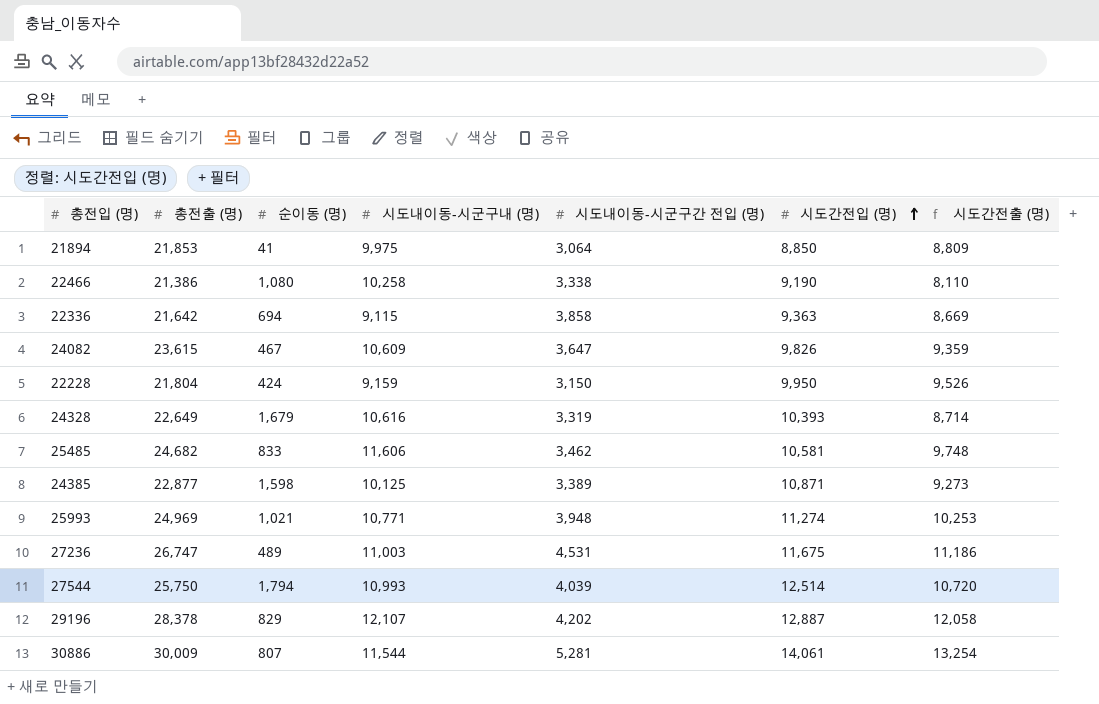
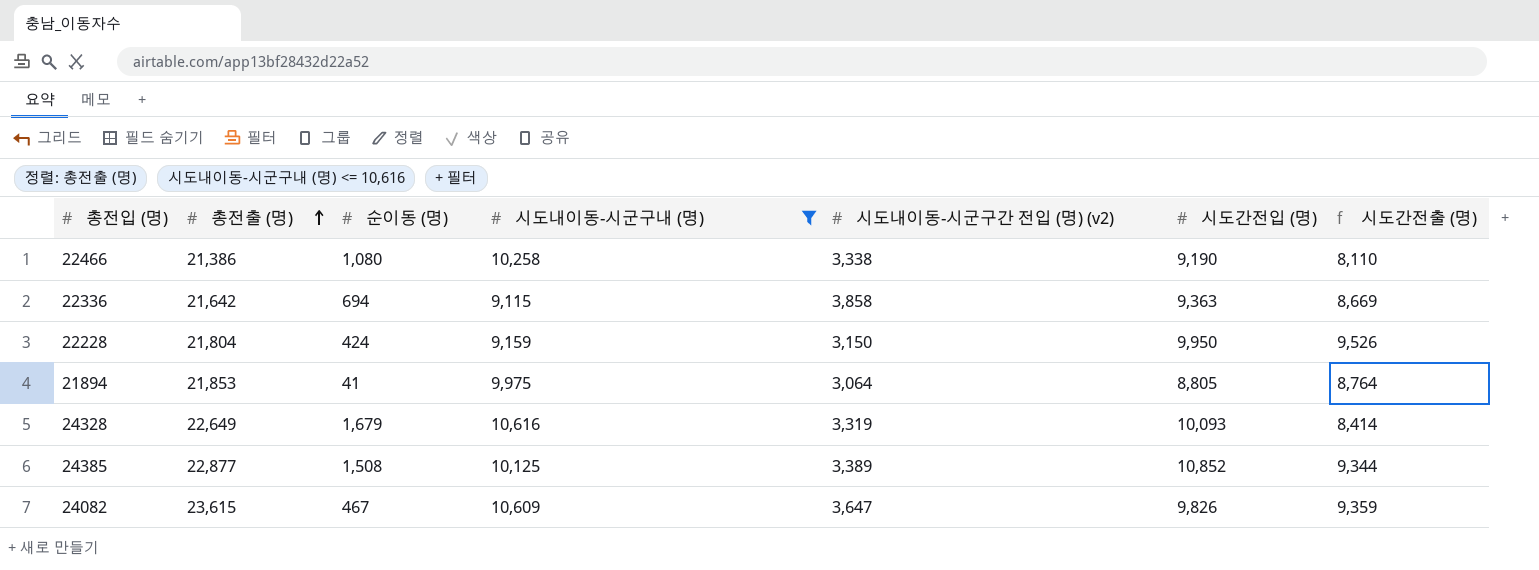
filter: none -> 시도내이동-시군구내 (명) <= 10,616
row order: 시도간전입 (명) ascending -> 총전출 (명) ascending
column name: 시도내이동-시군구간 전입 (명) -> 시도내이동-시군구간 전입 (명) (v2)
21894 | 시도간전입 (명): 8,850 -> 8,805
21894 | 시도간전출 (명): 8,809 -> 8,764
24328 | 시도간전입 (명): 10,393 -> 10,093
24328 | 시도간전출 (명): 8,714 -> 8,414
24385 | 순이동 (명): 1,598 -> 1,508
24385 | 시도간전입 (명): 10,871 -> 10,852
24385 | 시도간전출 (명): 9,273 -> 9,344

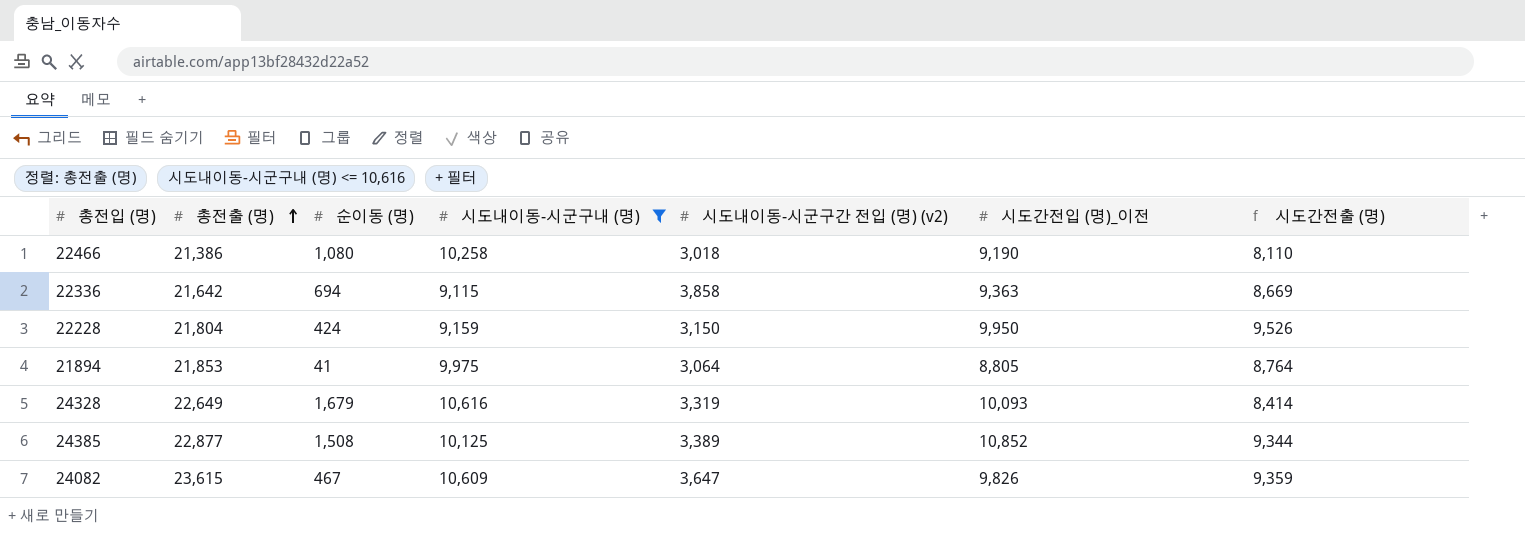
column name: 시도간전입 (명) -> 시도간전입 (명)_이전
22466 | 시도내이동-시군구간 전입 (명) (v2): 3,338 -> 3,018

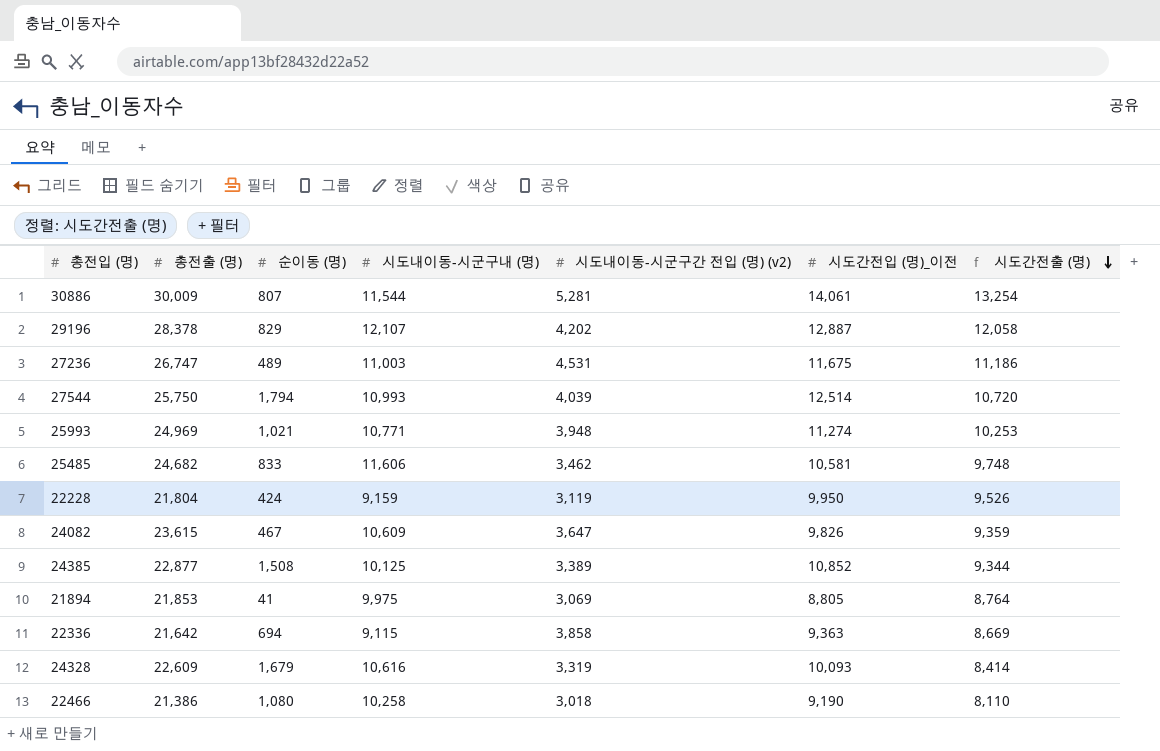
filter: 시도내이동-시군구내 (명) <= 10,616 -> none
row order: 총전출 (명) ascending -> 시도간전출 (명) descending
22228 | 시도내이동-시군구간 전입 (명) (v2): 3,150 -> 3,119
21894 | 시도내이동-시군구간 전입 (명) (v2): 3,064 -> 3,069
24328 | 총전출 (명): 22,649 -> 22,609

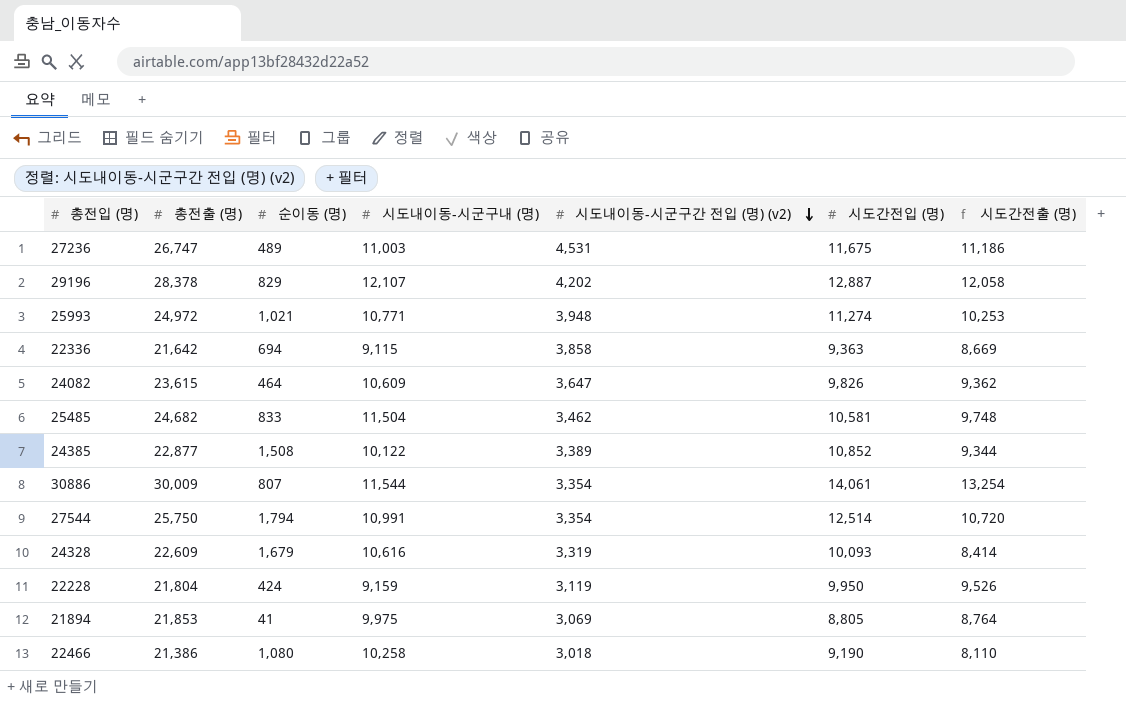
row order: 시도간전출 (명) descending -> 시도내이동-시군구간 전입 (명) (v2) descending
column name: 시도간전입 (명)_이전 -> 시도간전입 (명)
25993 | 총전출 (명): 24,969 -> 24,972
24082 | 순이동 (명): 467 -> 464
24082 | 시도간전출 (명): 9,359 -> 9,362
25485 | 시도내이동-시군구내 (명): 11,606 -> 11,504
24385 | 시도내이동-시군구내 (명): 10,125 -> 10,122
30886 | 시도내이동-시군구간 전입 (명) (v2): 5,281 -> 3,354
27544 | 시도내이동-시군구내 (명): 10,993 -> 10,991
27544 | 시도내이동-시군구간 전입 (명) (v2): 4,039 -> 3,354

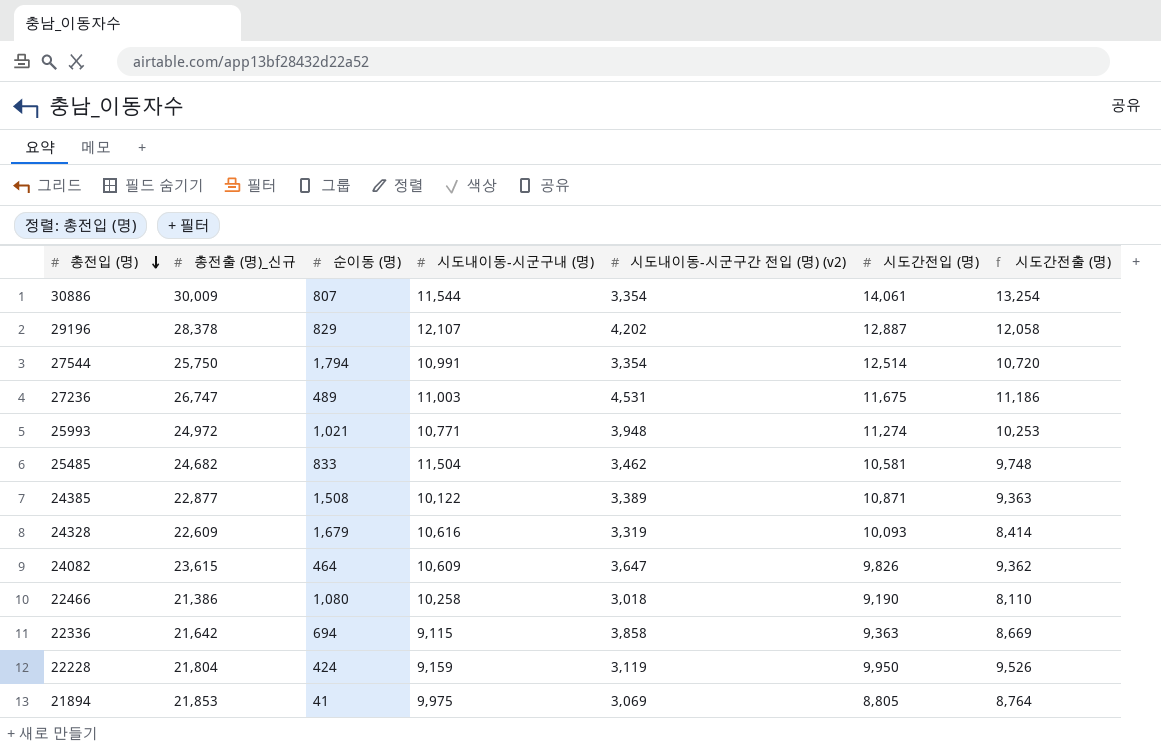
row order: 시도내이동-시군구간 전입 (명) (v2) descending -> 총전입 (명) descending
column name: 총전출 (명) -> 총전출 (명)_신규
24385 | 시도간전입 (명): 10,852 -> 10,871
24385 | 시도간전출 (명): 9,344 -> 9,363

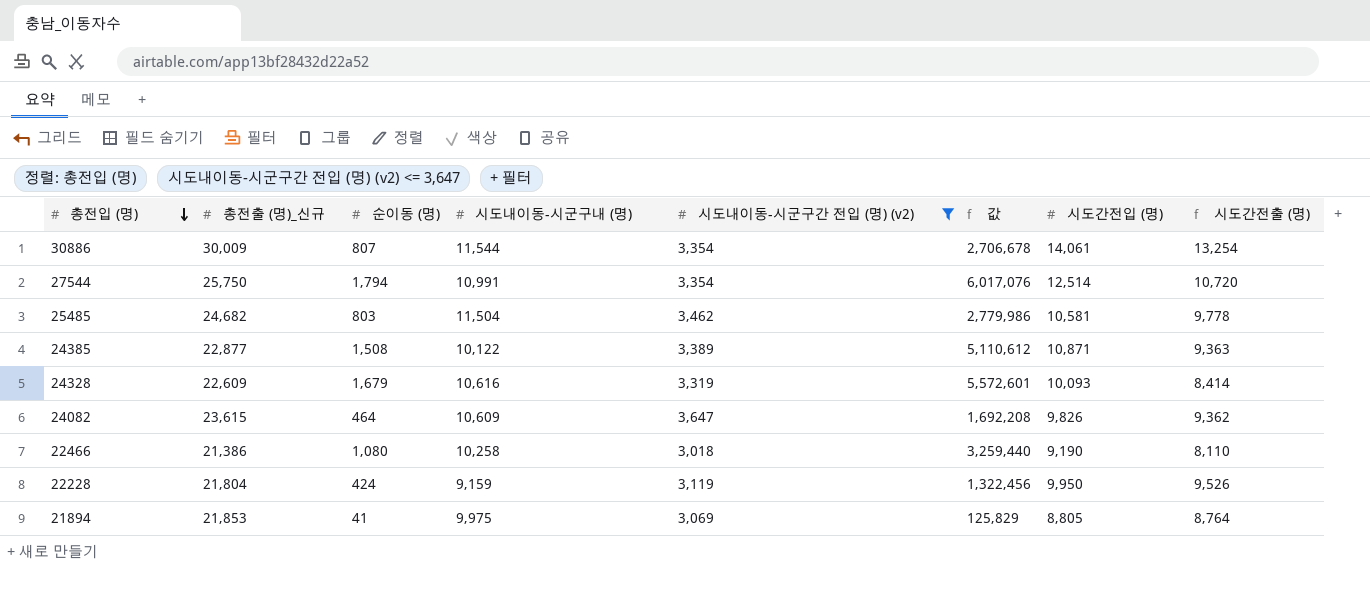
filter: none -> 시도내이동-시군구간 전입 (명) (v2) <= 3,647
column 값 | formula: none -> [순이동 (명)] * [시도내이동-시군구간 전입 (명) (v2)]
25485 | 순이동 (명): 833 -> 803
25485 | 시도간전출 (명): 9,748 -> 9,778

